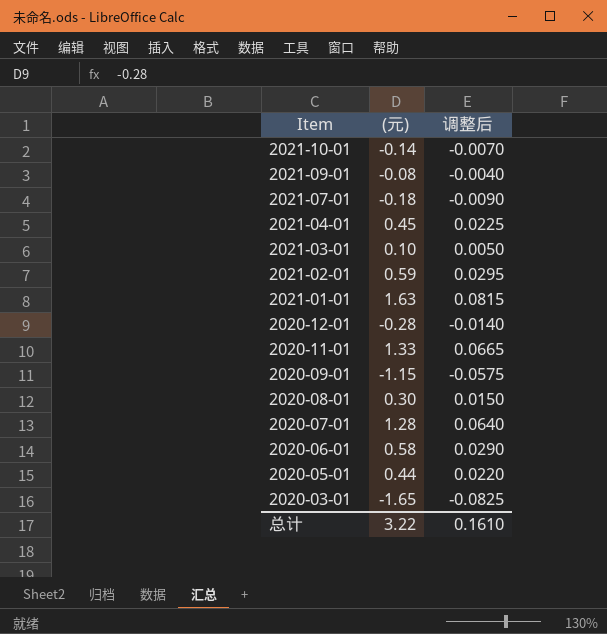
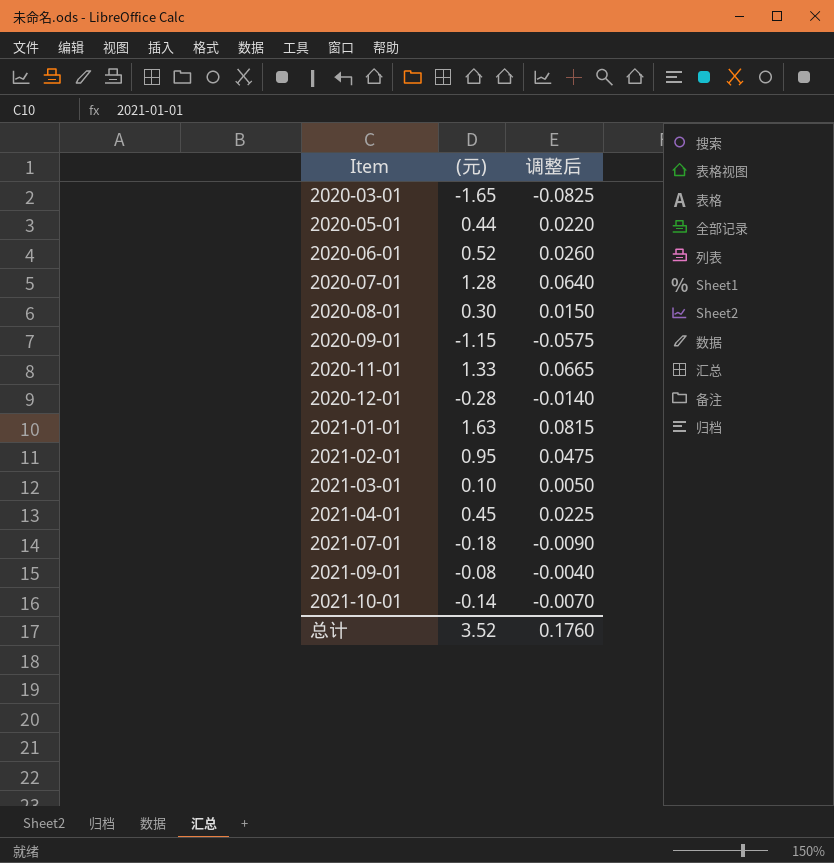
row order: Item descending -> Item ascending
2020-06-01 | (元): 0.58 -> 0.52
2020-06-01 | 调整后: 0.0290 -> 0.0260
2021-02-01 | (元): 0.59 -> 0.95
2021-02-01 | 调整后: 0.0295 -> 0.0475
总计 | (元): 3.22 -> 3.52
总计 | 调整后: 0.1610 -> 0.1760

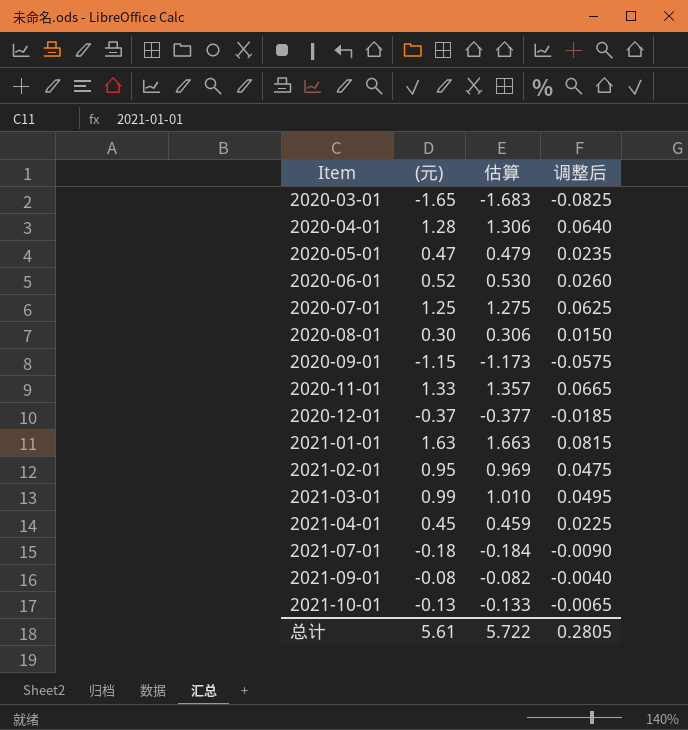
column 估算 | formula: none -> [(元)] * 1.02
row 2020-04-01: none -> 1.28 | 1.306 | 0.0640
2020-05-01 | (元): 0.44 -> 0.47
2020-05-01 | 调整后: 0.0220 -> 0.0235
2020-07-01 | (元): 1.28 -> 1.25
2020-07-01 | 调整后: 0.0640 -> 0.0625
2020-12-01 | (元): -0.28 -> -0.37
2020-12-01 | 调整后: -0.0140 -> -0.0185
2021-03-01 | (元): 0.10 -> 0.99
2021-03-01 | 调整后: 0.0050 -> 0.0495
2021-10-01 | (元): -0.14 -> -0.13
2021-10-01 | 调整后: -0.0070 -> -0.0065
总计 | (元): 3.52 -> 5.61
总计 | 调整后: 0.1760 -> 0.2805

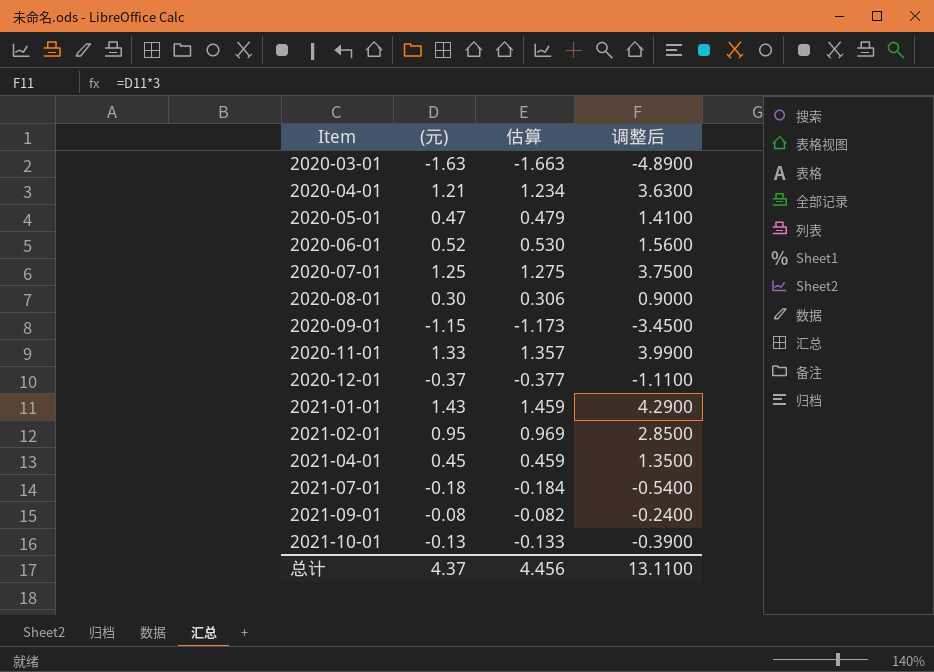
column 调整后 | formula: [(元)] * 0.05 -> [(元)] * 3
row 2021-03-01: 0.99 | 1.010 | 0.0495 -> none
2020-03-01 | (元): -1.65 -> -1.63
2020-03-01 | 估算: -1.683 -> -1.663
2020-04-01 | (元): 1.28 -> 1.21
2020-04-01 | 估算: 1.306 -> 1.234
2021-01-01 | (元): 1.63 -> 1.43
2021-01-01 | 估算: 1.663 -> 1.459
总计 | (元): 5.61 -> 4.37
总计 | 估算: 5.722 -> 4.456
总计 | 调整后: 0.2805 -> 13.1100

